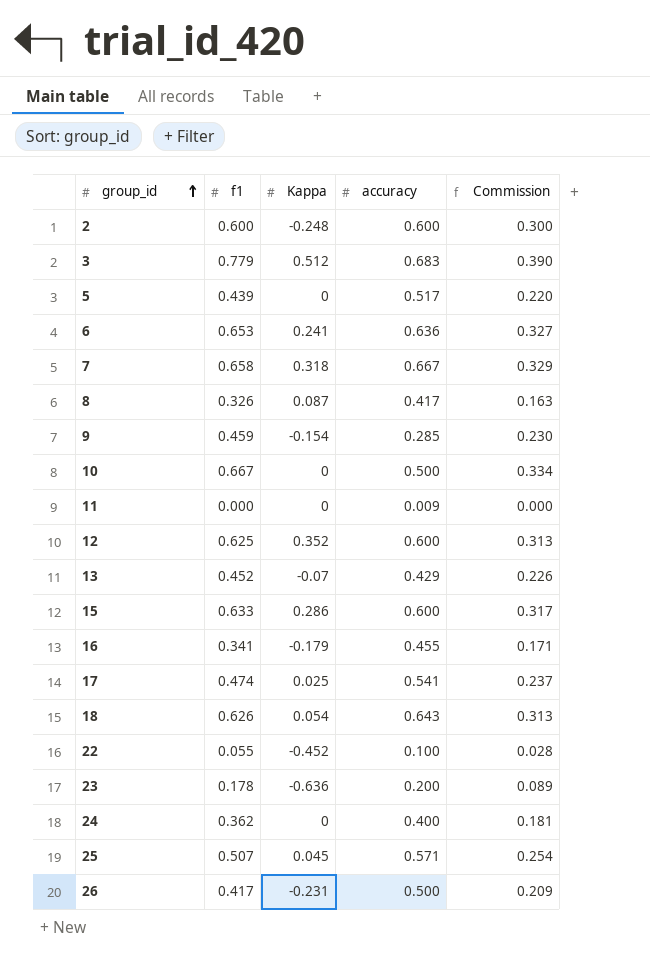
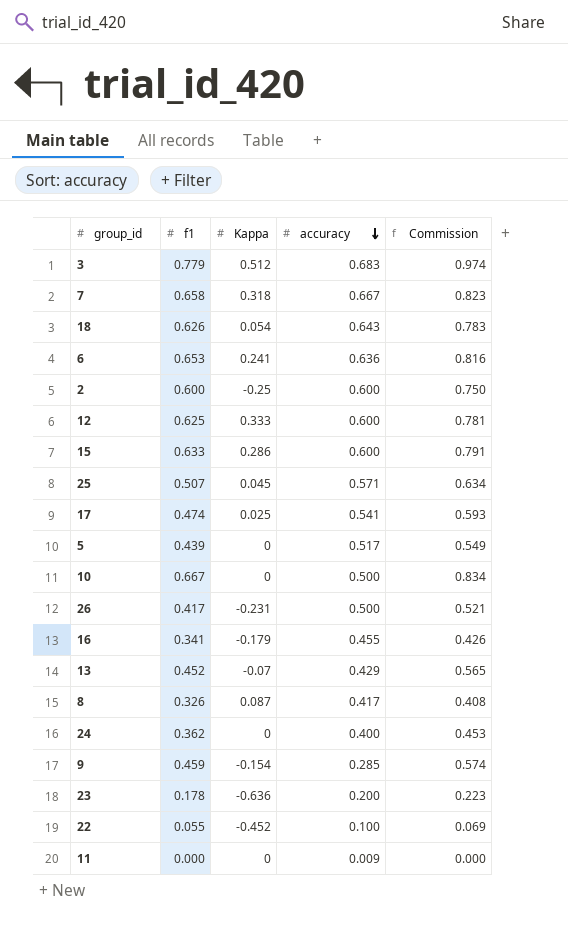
row order: group_id ascending -> accuracy descending
column Commission | formula: [f1] * 0.5 -> [f1] * 1.25
2 | Kappa: -0.248 -> -0.25
12 | Kappa: 0.352 -> 0.333

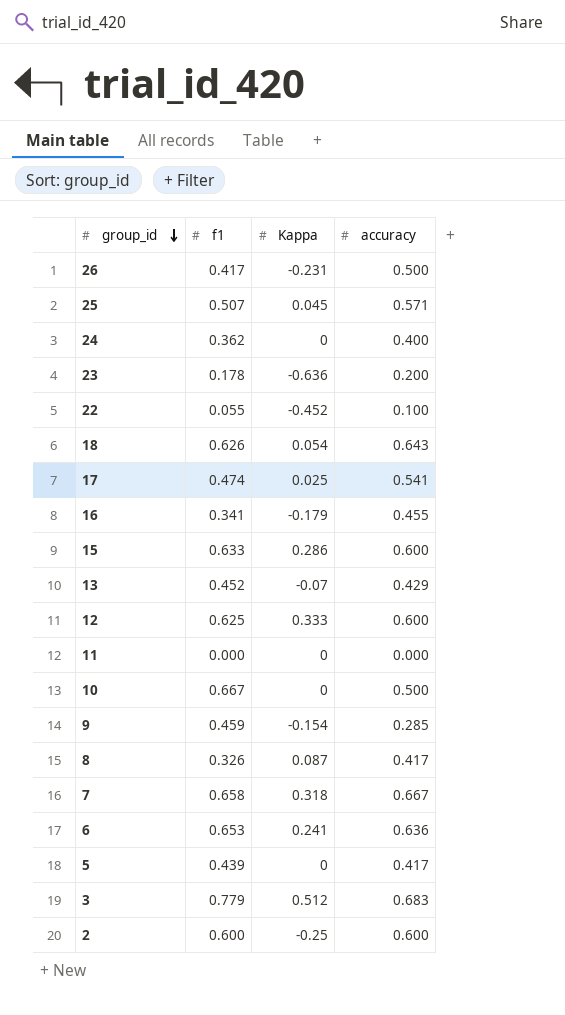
row order: accuracy descending -> group_id descending
column Commission | formula: [f1] * 1.25 -> none
11 | accuracy: 0.009 -> 0.000
5 | accuracy: 0.517 -> 0.417

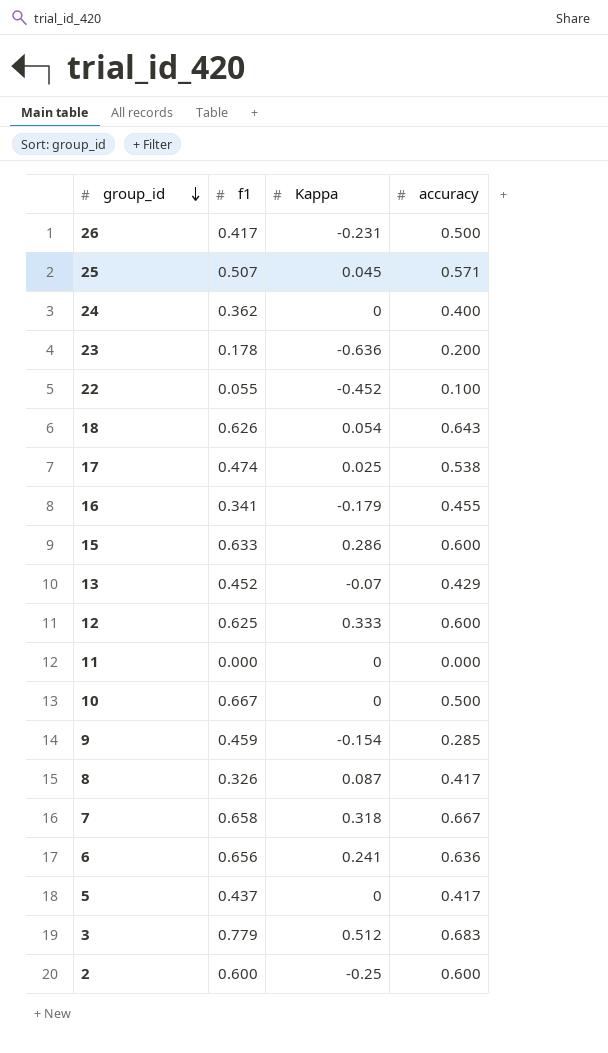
17 | accuracy: 0.541 -> 0.538
6 | f1: 0.653 -> 0.656
5 | f1: 0.439 -> 0.437

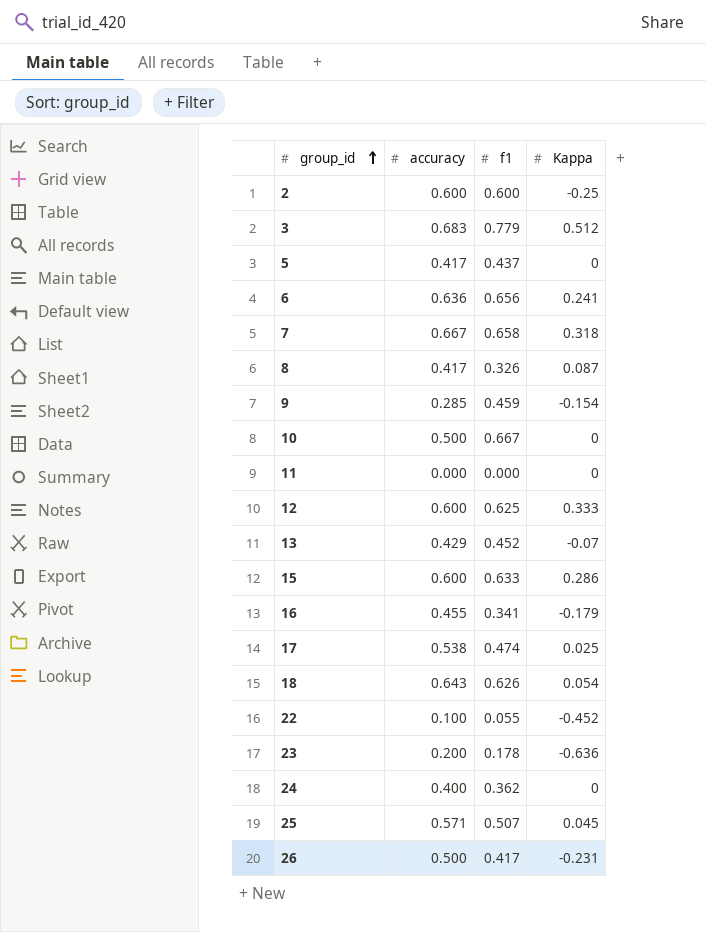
row order: group_id descending -> group_id ascending
column accuracy | position: 4 -> 2

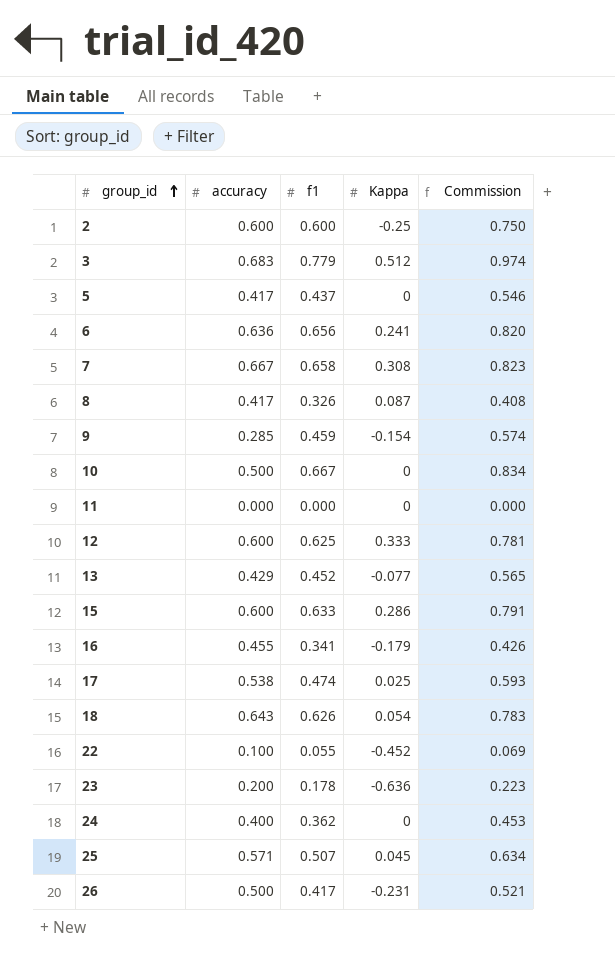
column Commission | formula: none -> [f1] * 1.25
7 | Kappa: 0.318 -> 0.308
13 | Kappa: -0.07 -> -0.077

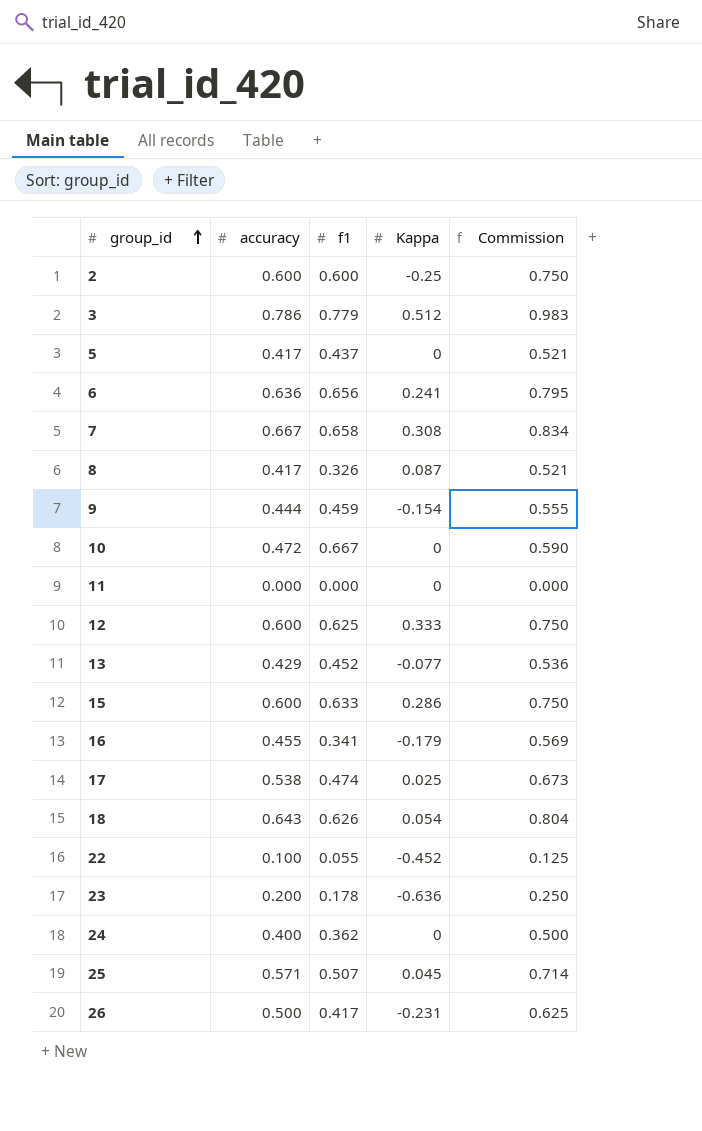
column Commission | formula: [f1] * 1.25 -> [accuracy] * 1.25
3 | accuracy: 0.683 -> 0.786
9 | accuracy: 0.285 -> 0.444
10 | accuracy: 0.500 -> 0.472

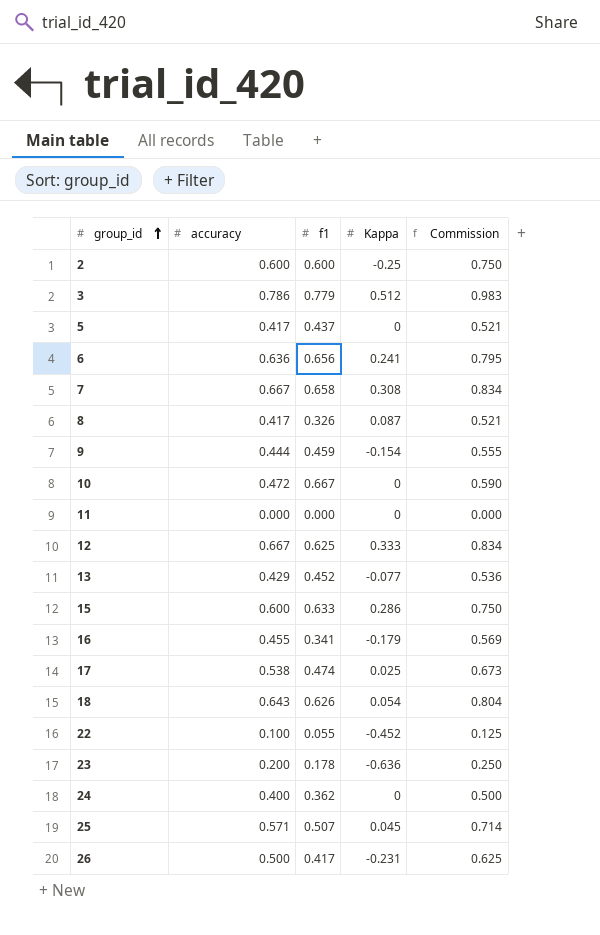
12 | accuracy: 0.600 -> 0.667
12 | Commission: 0.750 -> 0.834

